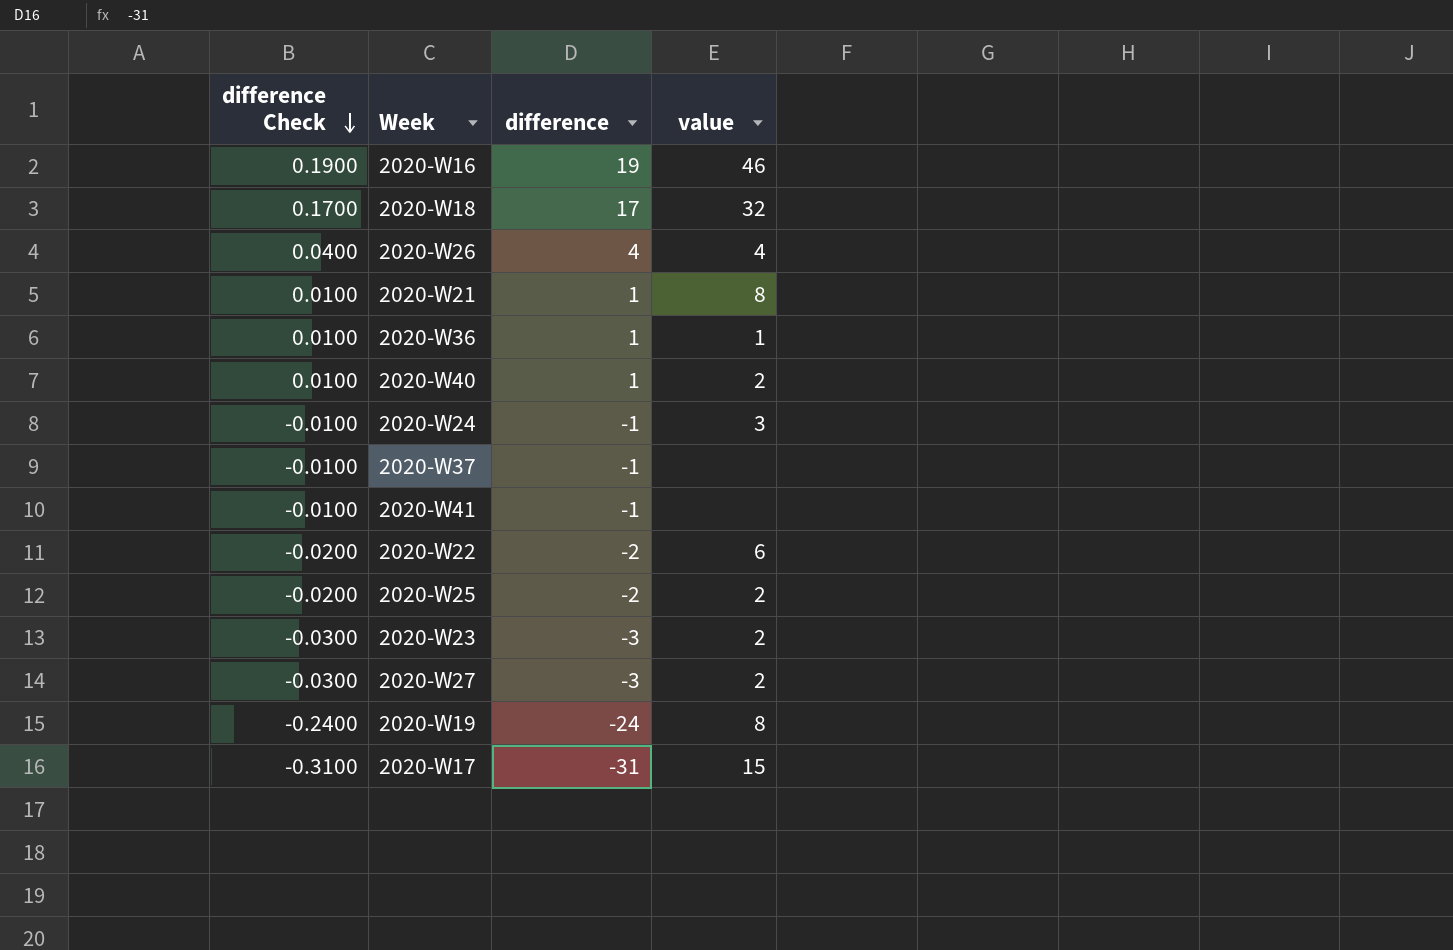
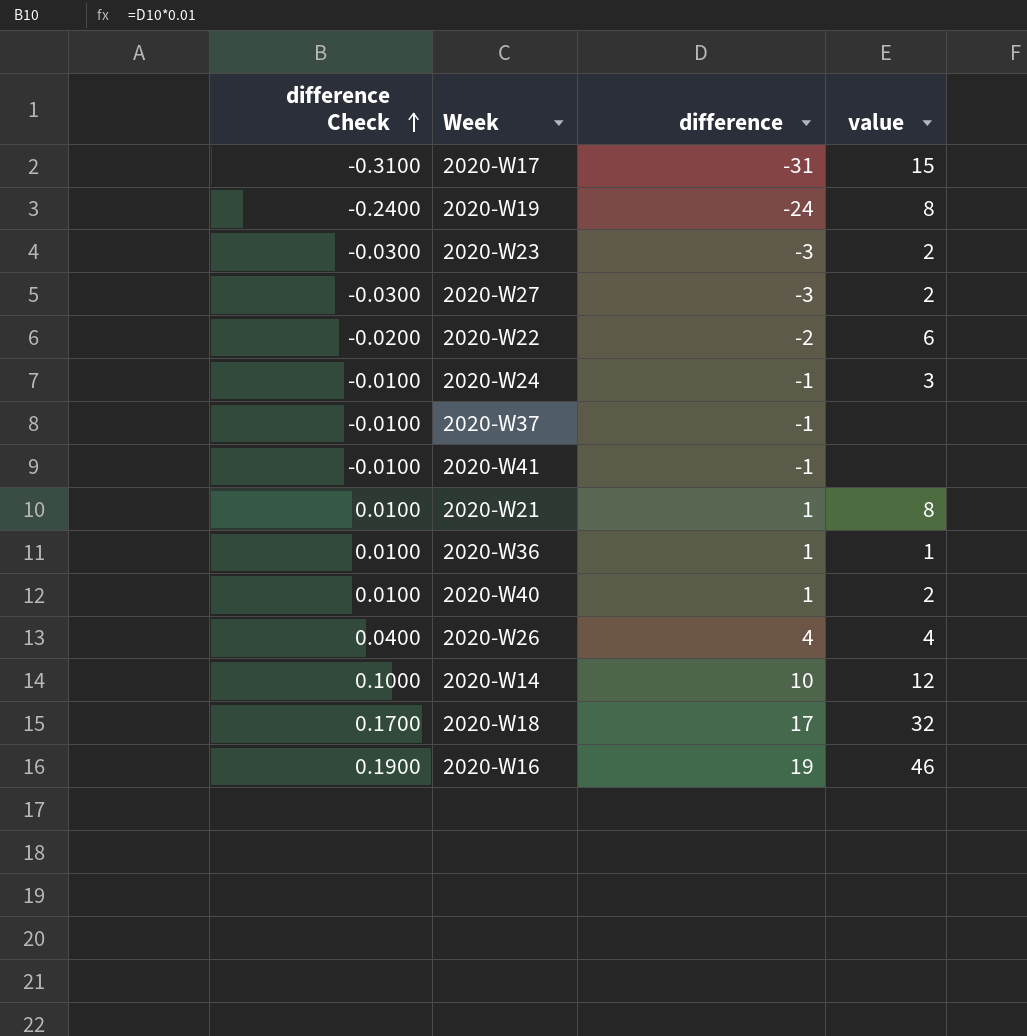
row order: difference Check descending -> difference Check ascending
row 2020-W25: -0.0200 | -2 | 2 -> none
row 2020-W14: none -> 0.1000 | 10 | 12

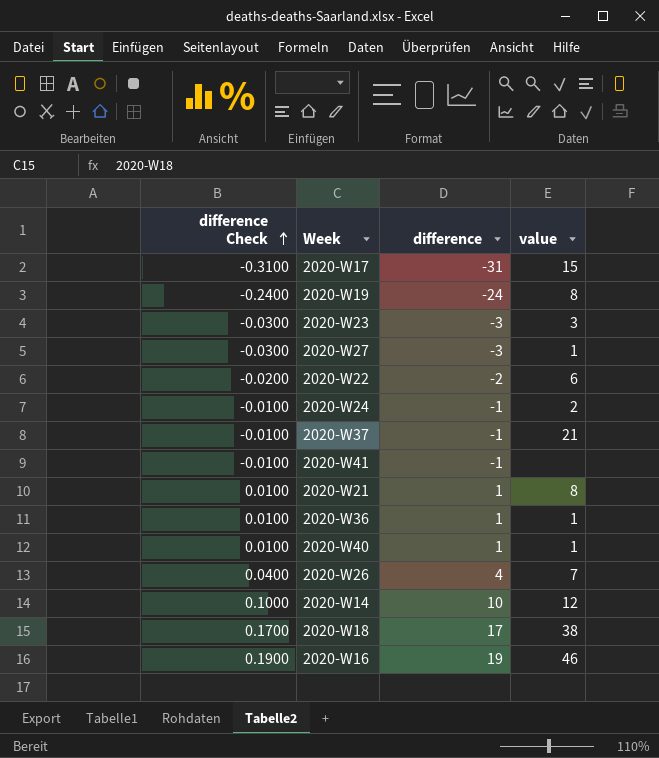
2020-W23 | value: 2 -> 3
2020-W27 | value: 2 -> 1
2020-W24 | value: 3 -> 2
2020-W37 | value: none -> 21
2020-W40 | value: 2 -> 1
2020-W26 | value: 4 -> 7
2020-W18 | value: 32 -> 38

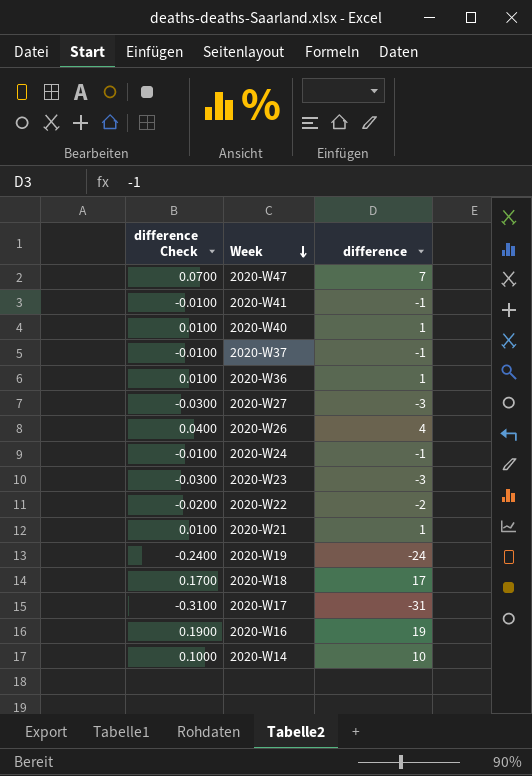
row order: difference Check ascending -> Week descending
column value | position: 4 -> none
row 2020-W47: none -> 0.0700 | 7

